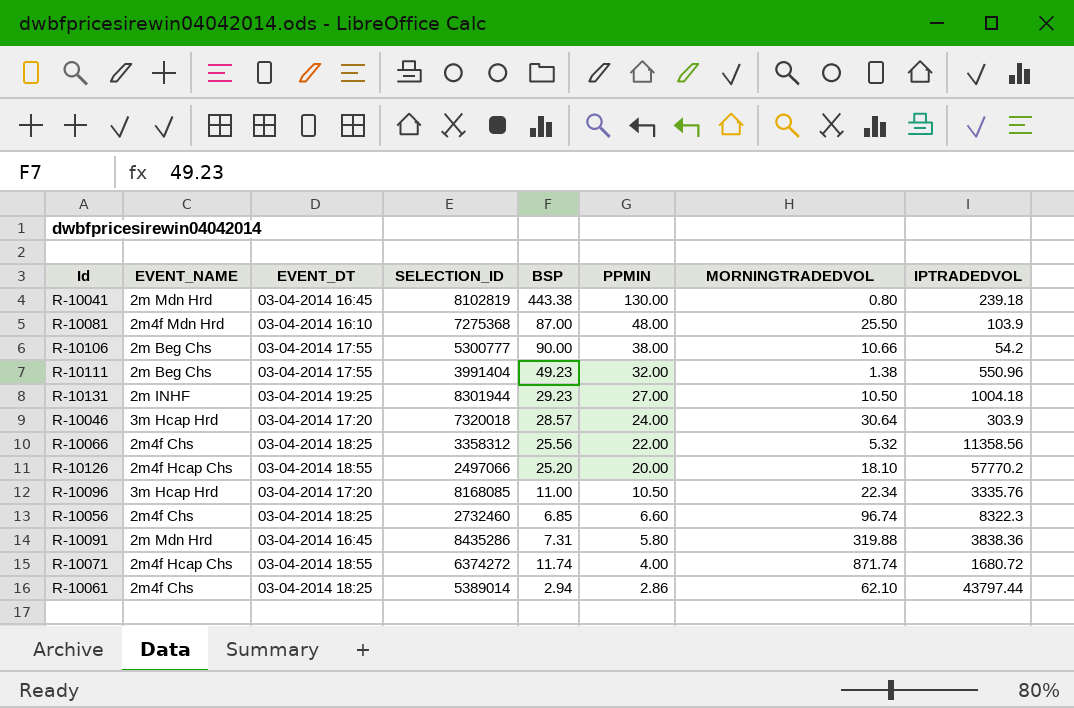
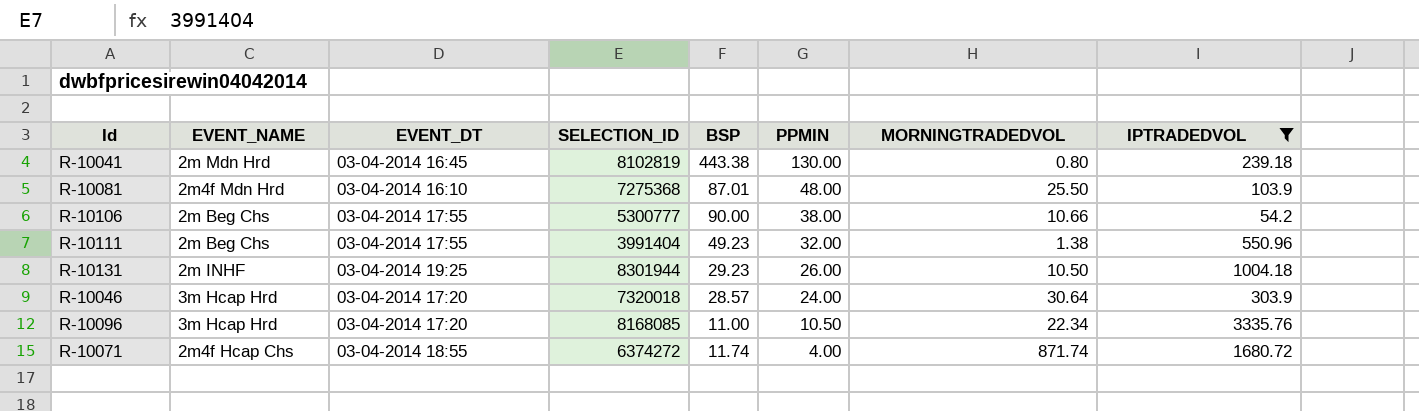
filter: none -> IPTRADEDVOL <= 3335.76
R-10081 | BSP: 87.00 -> 87.01
R-10131 | PPMIN: 27.00 -> 26.00

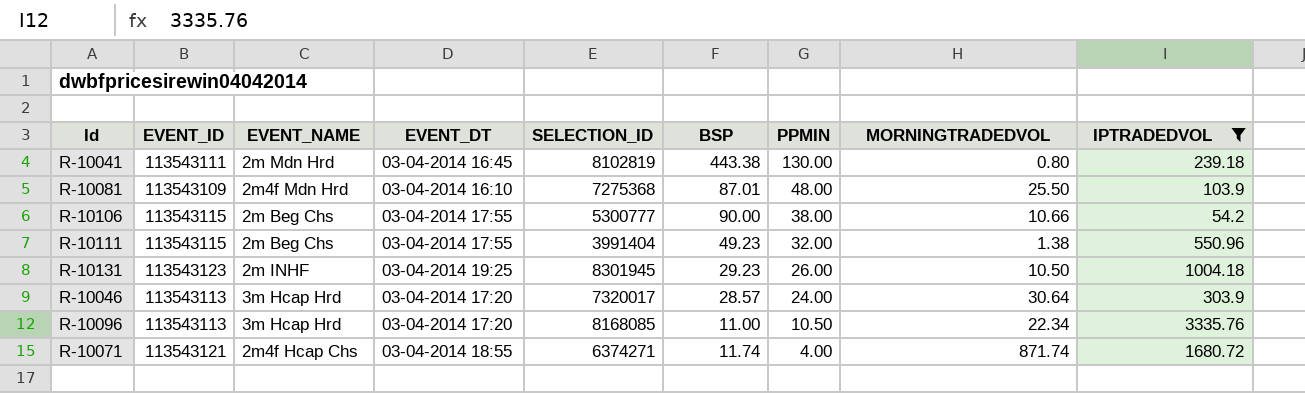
column EVENT_ID | position: none -> 2
R-10131 | SELECTION_ID: 8301944 -> 8301945
R-10046 | SELECTION_ID: 7320018 -> 7320017
R-10071 | SELECTION_ID: 6374272 -> 6374271

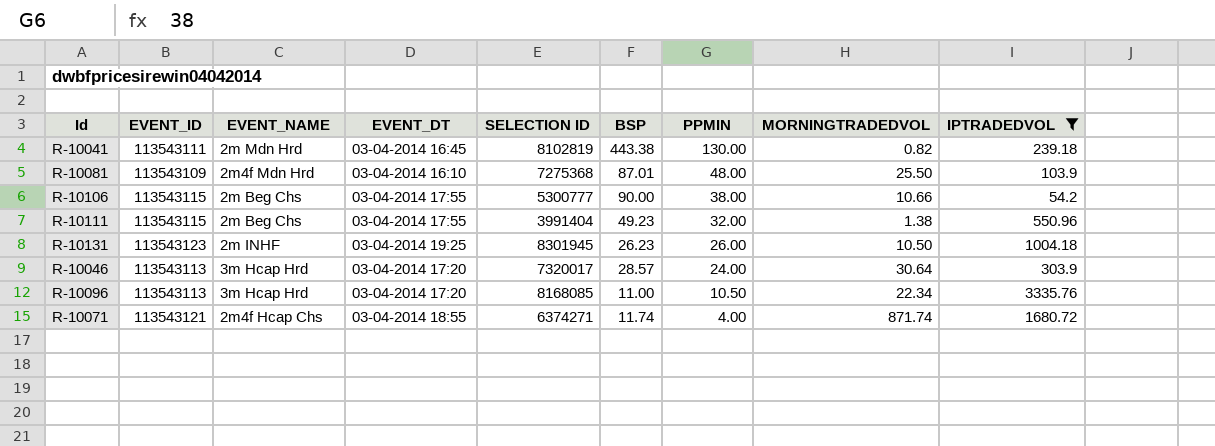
column name: SELECTION_ID -> SELECTION ID
R-10041 | MORNINGTRADEDVOL: 0.80 -> 0.82
R-10131 | BSP: 29.23 -> 26.23

